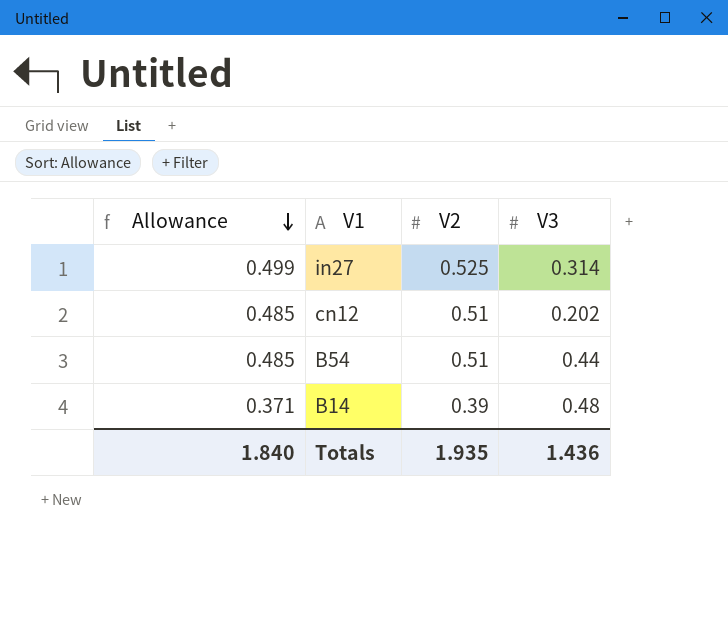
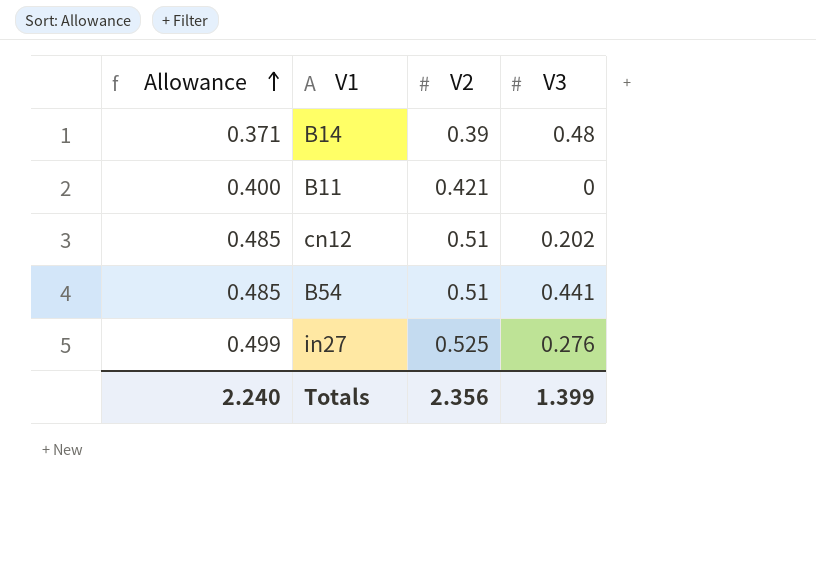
row order: Allowance descending -> Allowance ascending
row B11: none -> 0.400 | 0.421 | 0
B54 | V3: 0.44 -> 0.441
in27 | V3: 0.314 -> 0.276
Totals | Allowance: 1.840 -> 2.240
Totals | V2: 1.935 -> 2.356
Totals | V3: 1.436 -> 1.399

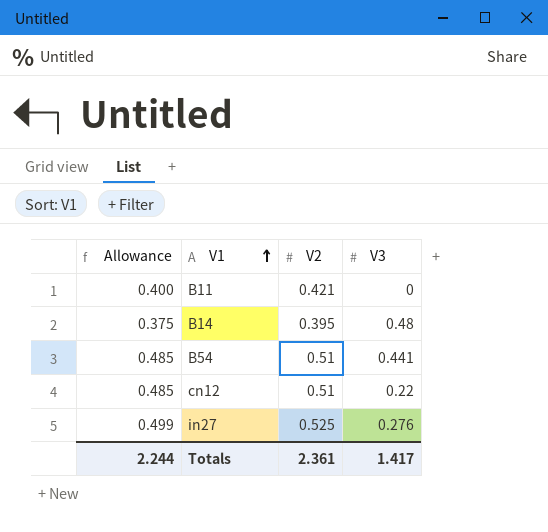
row order: Allowance ascending -> V1 ascending
B14 | Allowance: 0.371 -> 0.375
B14 | V2: 0.39 -> 0.395
cn12 | V3: 0.202 -> 0.22
Totals | Allowance: 2.240 -> 2.244
Totals | V2: 2.356 -> 2.361
Totals | V3: 1.399 -> 1.417

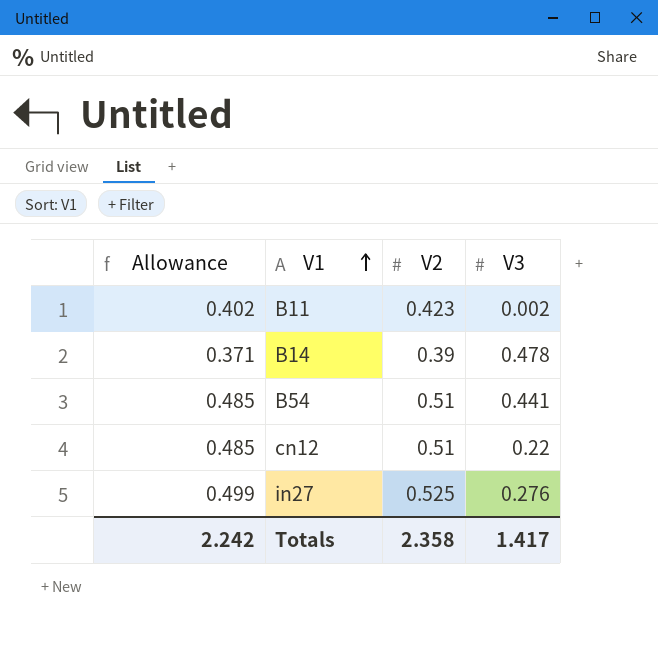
B11 | Allowance: 0.400 -> 0.402
B11 | V2: 0.421 -> 0.423
B11 | V3: 0 -> 0.002
B14 | Allowance: 0.375 -> 0.371
B14 | V2: 0.395 -> 0.39
B14 | V3: 0.48 -> 0.478
Totals | Allowance: 2.244 -> 2.242
Totals | V2: 2.361 -> 2.358

